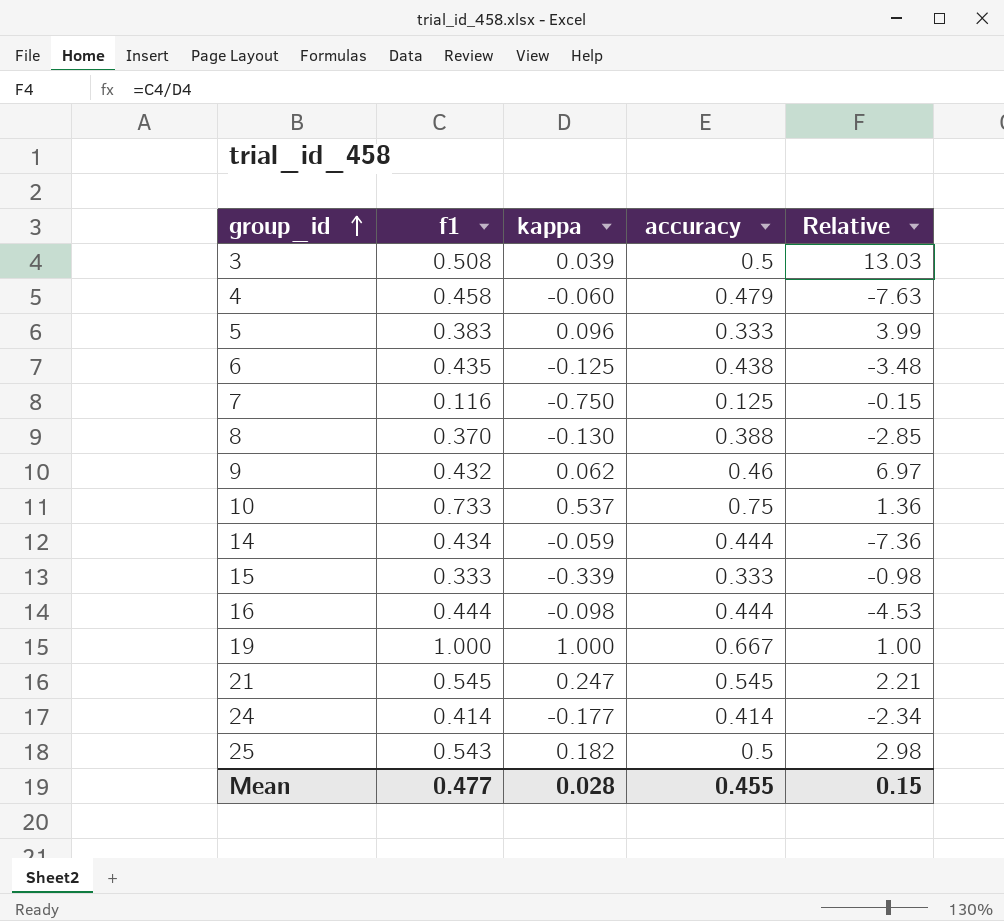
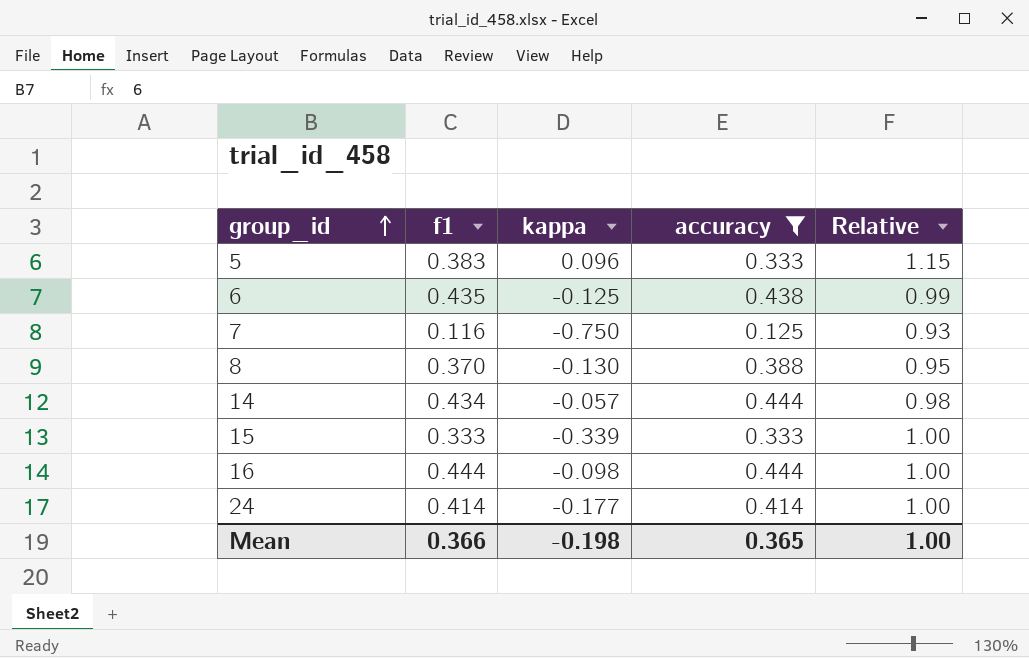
filter: none -> accuracy <= 0.444
column Relative | formula: [f1] / [kappa] -> [f1] / [accuracy]
14 | kappa: -0.059 -> -0.057
Mean | f1: 0.477 -> 0.366
Mean | kappa: 0.028 -> -0.198
Mean | accuracy: 0.455 -> 0.365
Mean | Relative: 0.15 -> 1.00

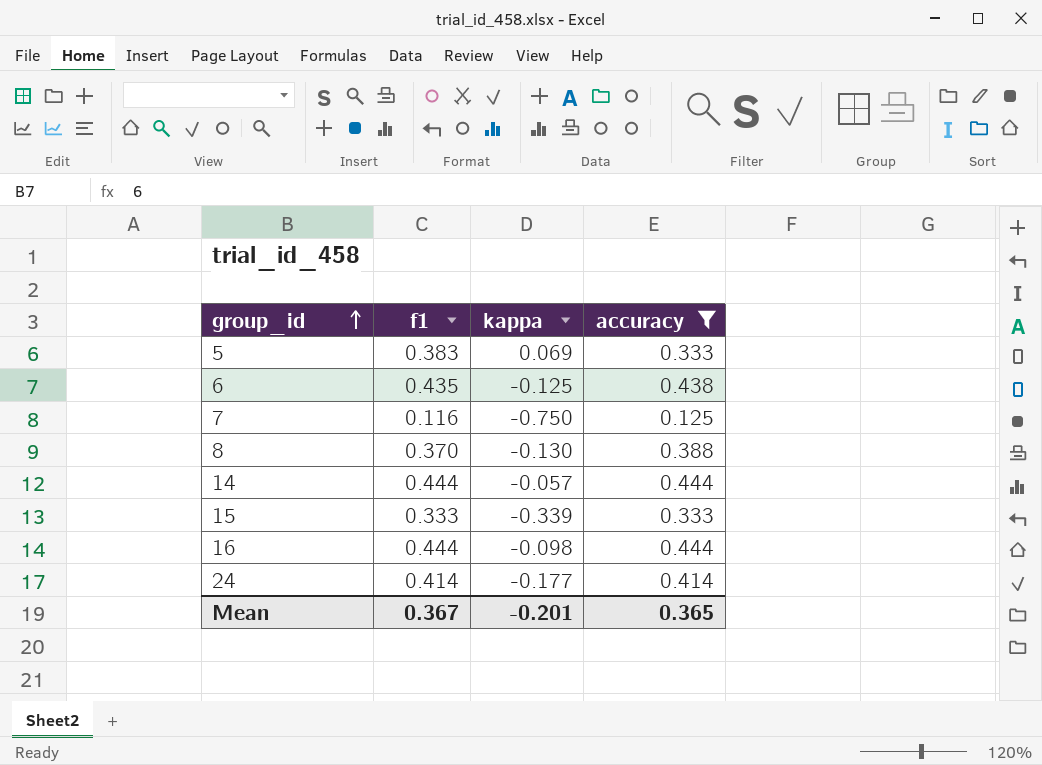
column Relative | formula: [f1] / [accuracy] -> none
5 | kappa: 0.096 -> 0.069
14 | f1: 0.434 -> 0.444
Mean | f1: 0.366 -> 0.367
Mean | kappa: -0.198 -> -0.201

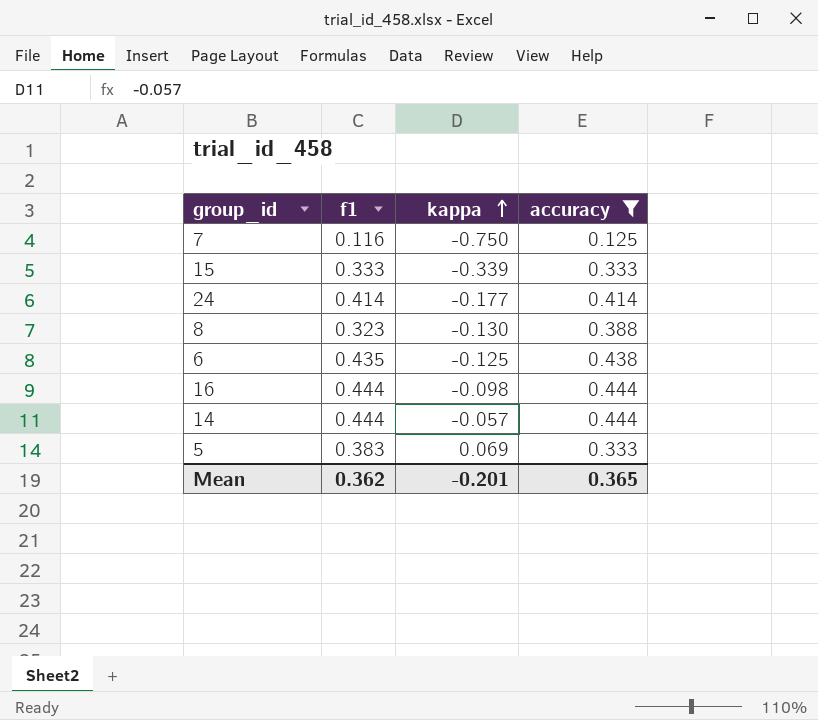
row order: group_id ascending -> kappa ascending
8 | f1: 0.370 -> 0.323
Mean | f1: 0.367 -> 0.362

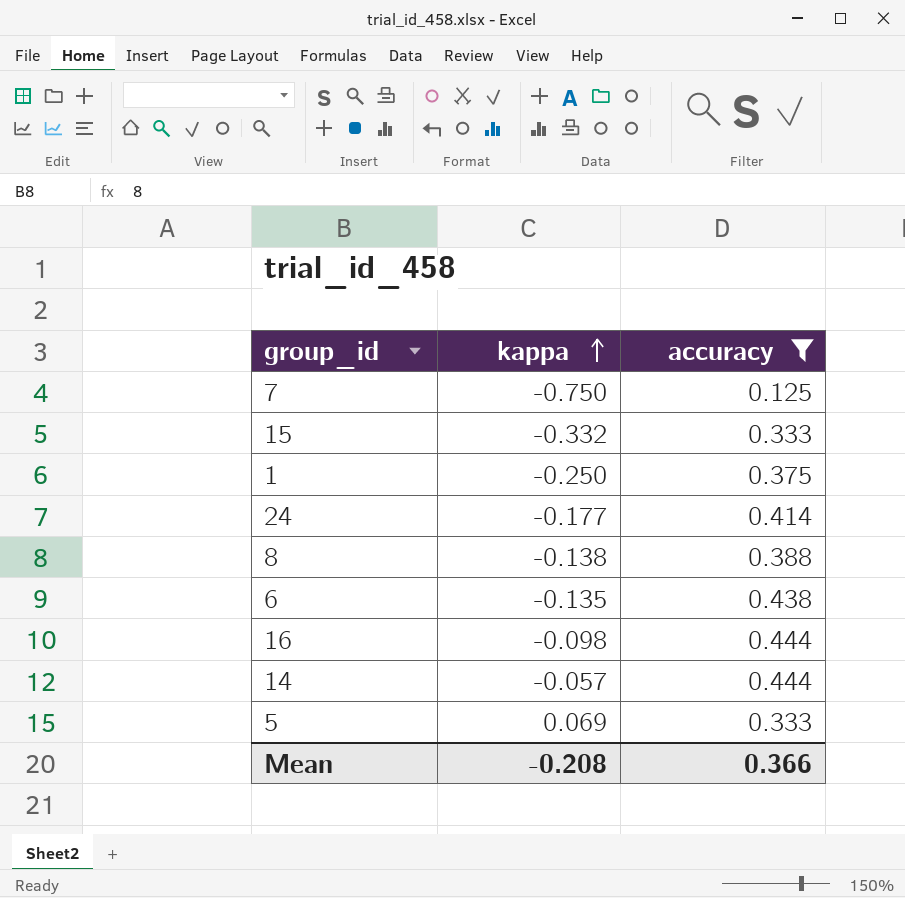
column f1 | position: 2 -> none
15 | kappa: -0.339 -> -0.332
row 1: none -> -0.250 | 0.375
8 | kappa: -0.130 -> -0.138
6 | kappa: -0.125 -> -0.135
Mean | kappa: -0.201 -> -0.208
Mean | accuracy: 0.365 -> 0.366

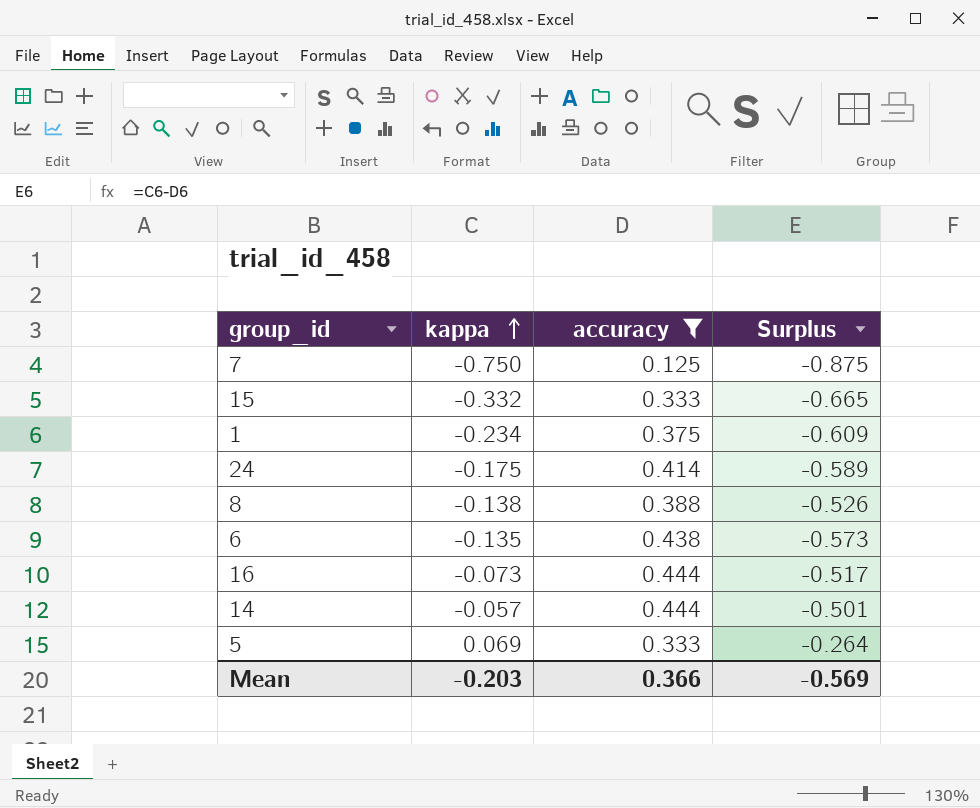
column Surplus | formula: none -> [kappa] - [accuracy]
1 | kappa: -0.250 -> -0.234
24 | kappa: -0.177 -> -0.175
16 | kappa: -0.098 -> -0.073
Mean | kappa: -0.208 -> -0.203

